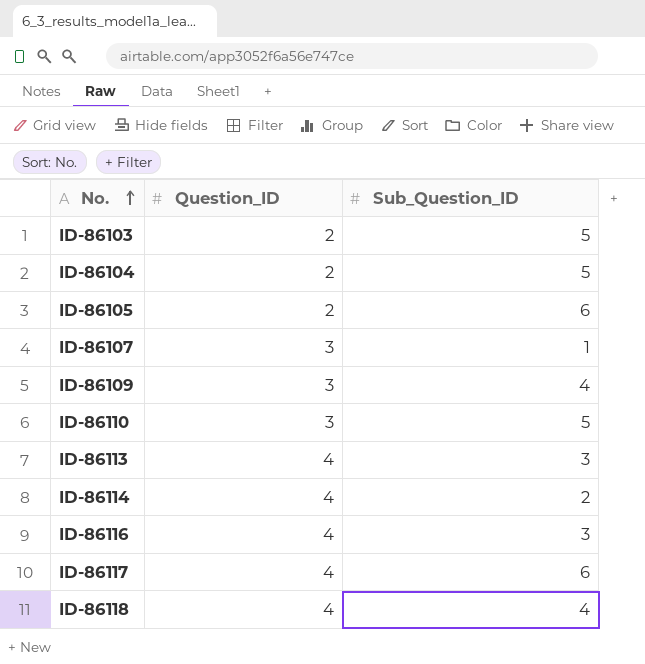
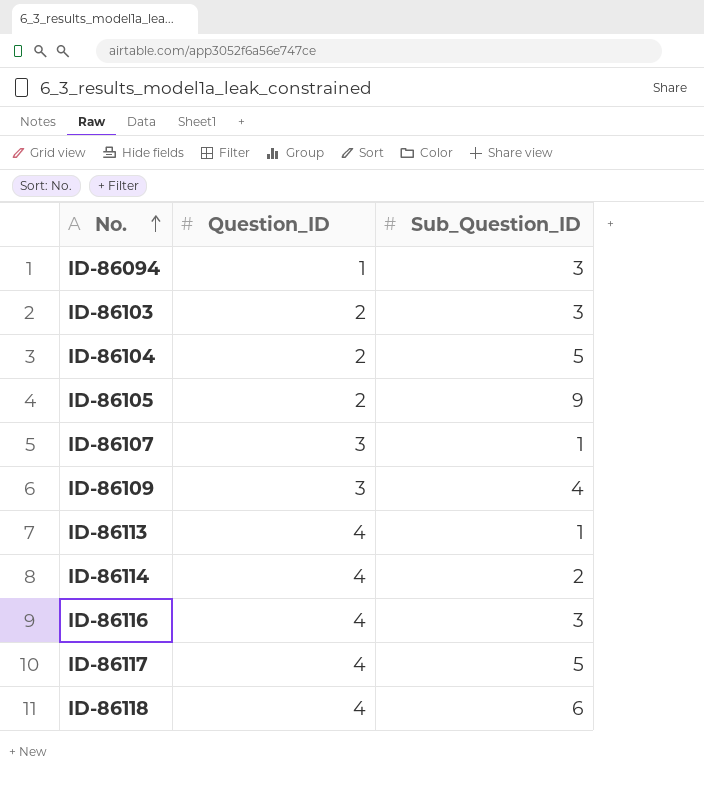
row ID-86110: 3 | 5 -> none
row ID-86094: none -> 1 | 3
ID-86103 | Sub_Question_ID: 5 -> 3
ID-86105 | Sub_Question_ID: 6 -> 9
ID-86113 | Sub_Question_ID: 3 -> 1
ID-86117 | Sub_Question_ID: 6 -> 5
ID-86118 | Sub_Question_ID: 4 -> 6

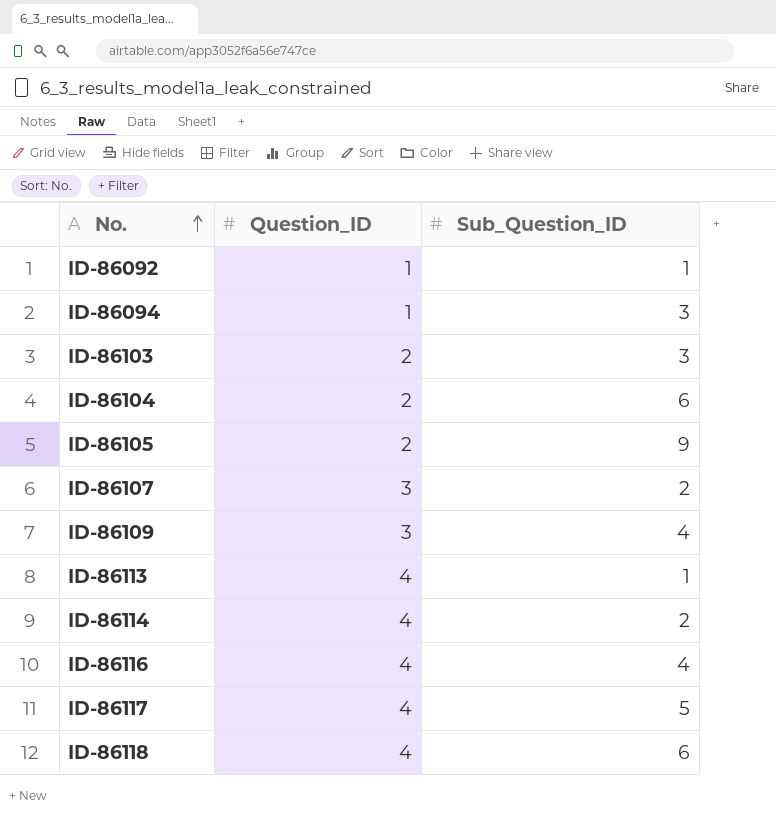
row ID-86092: none -> 1 | 1
ID-86104 | Sub_Question_ID: 5 -> 6
ID-86107 | Sub_Question_ID: 1 -> 2
ID-86116 | Sub_Question_ID: 3 -> 4

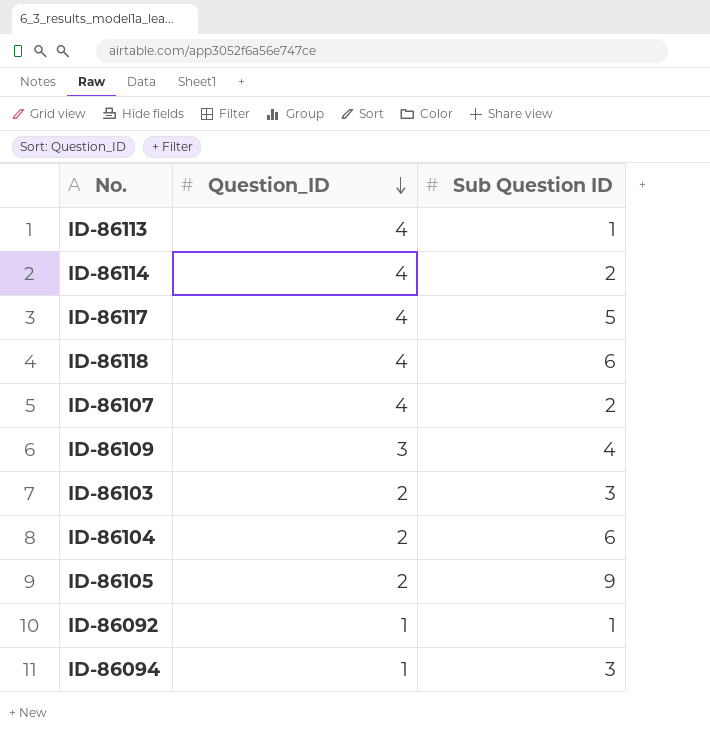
row order: No. ascending -> Question_ID descending
column name: Sub_Question_ID -> Sub Question ID
row ID-86116: 4 | 4 -> none
ID-86107 | Question_ID: 3 -> 4

